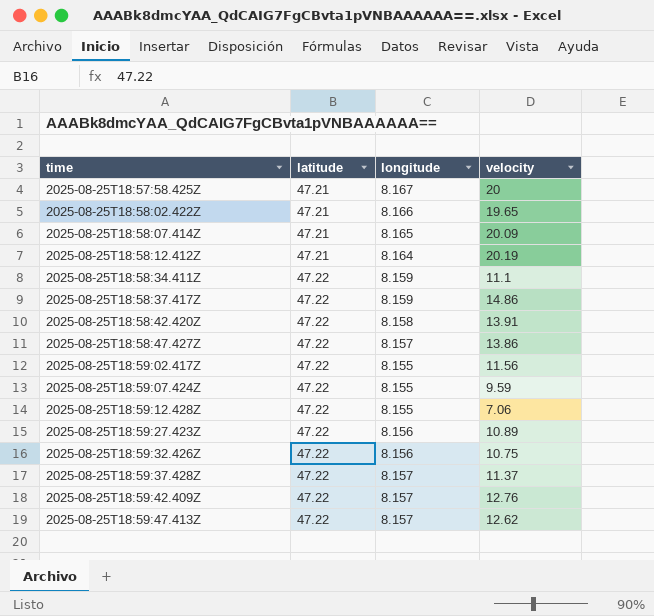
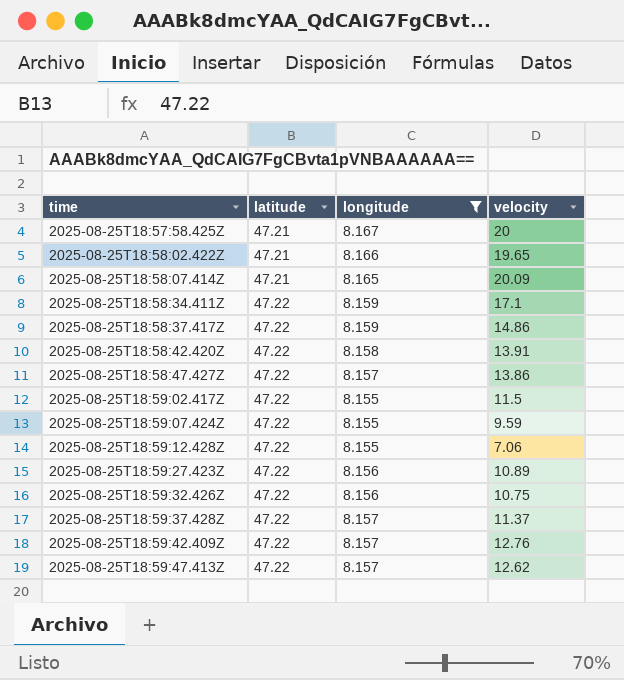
filter: none -> longitude != 8.164
2025-08-25T18:58:34.411Z | velocity: 11.1 -> 17.1
2025-08-25T18:59:02.417Z | velocity: 11.56 -> 11.5

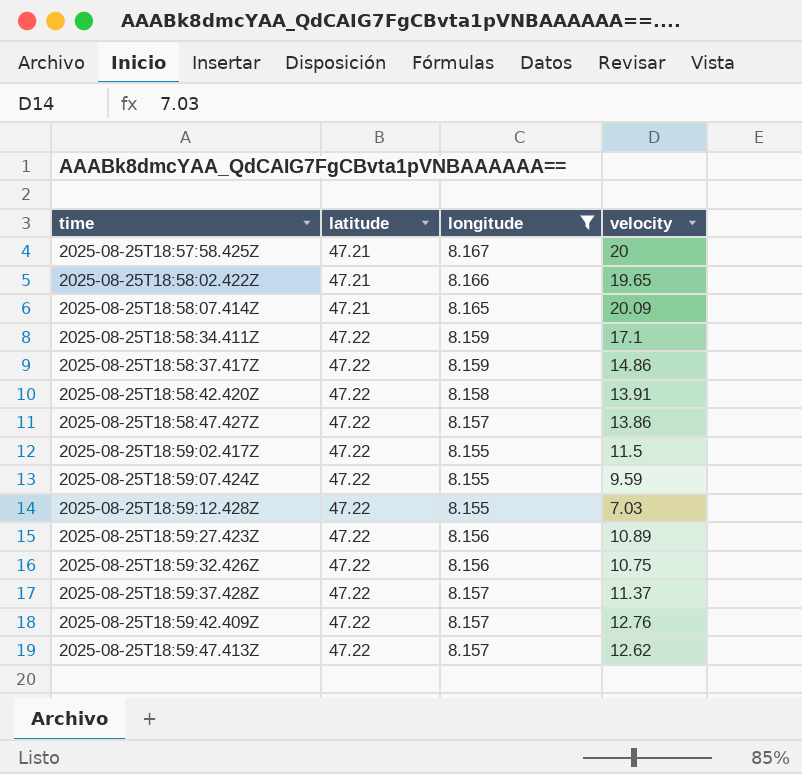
2025-08-25T18:59:12.428Z | velocity: 7.06 -> 7.03

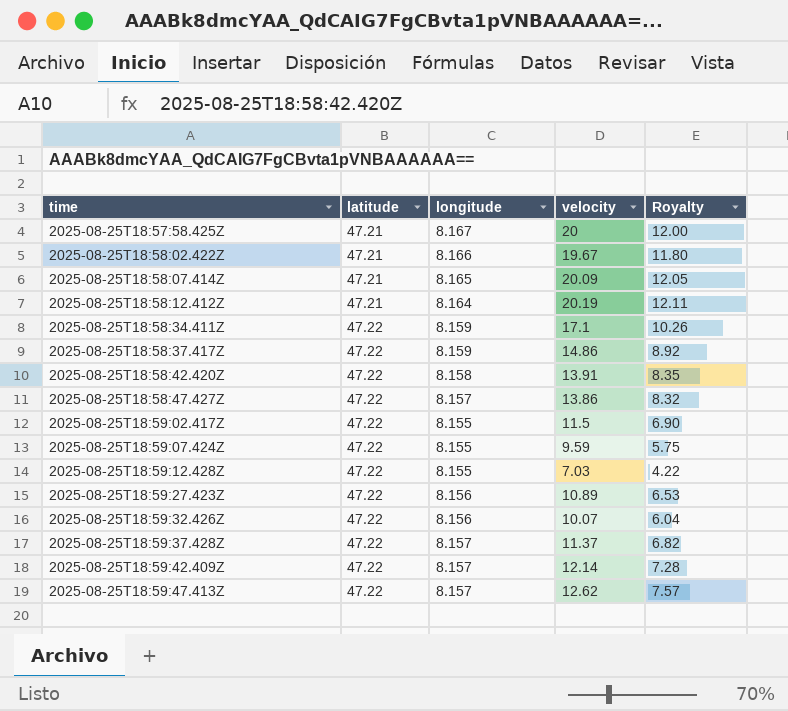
filter: longitude != 8.164 -> none
column Royalty | formula: none -> [velocity] * 0.6
2025-08-25T18:58:02.422Z | velocity: 19.65 -> 19.67
2025-08-25T18:59:32.426Z | velocity: 10.75 -> 10.07
2025-08-25T18:59:42.409Z | velocity: 12.76 -> 12.14

